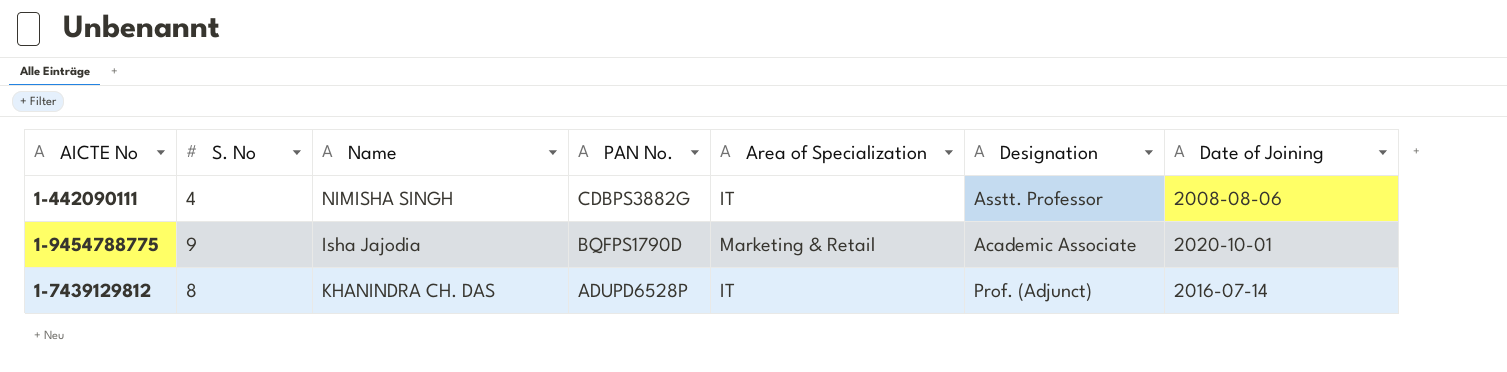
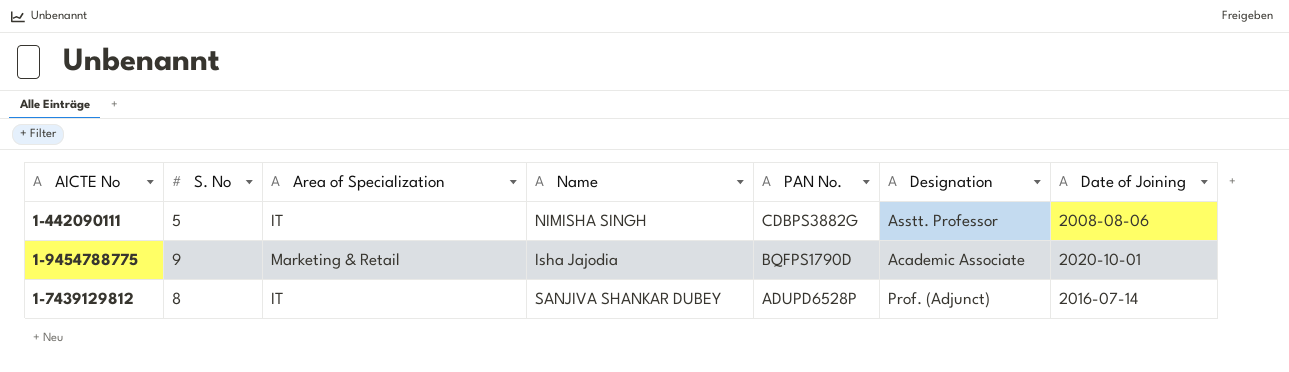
column Area of Specialization | position: 5 -> 3
1-442090111 | S. No: 4 -> 5
1-7439129812 | Name: KHANINDRA CH. DAS -> SANJIVA SHANKAR DUBEY

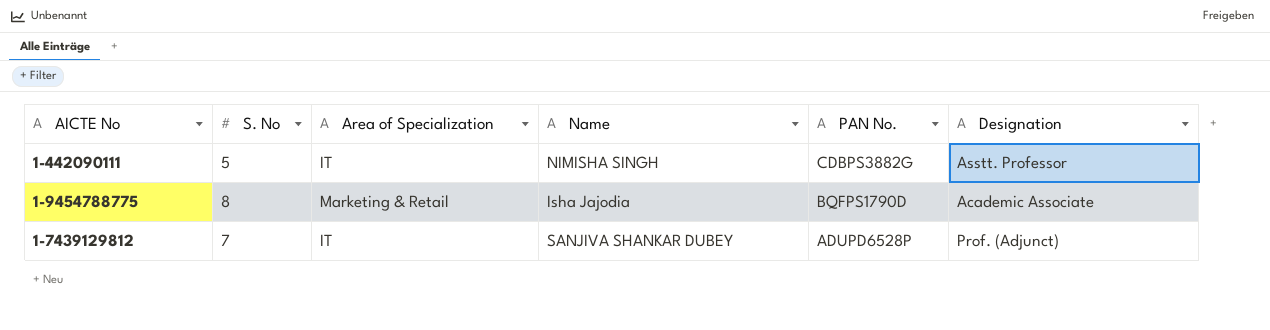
column Date of Joining | position: 7 -> none
1-9454788775 | S. No: 9 -> 8
1-7439129812 | S. No: 8 -> 7

